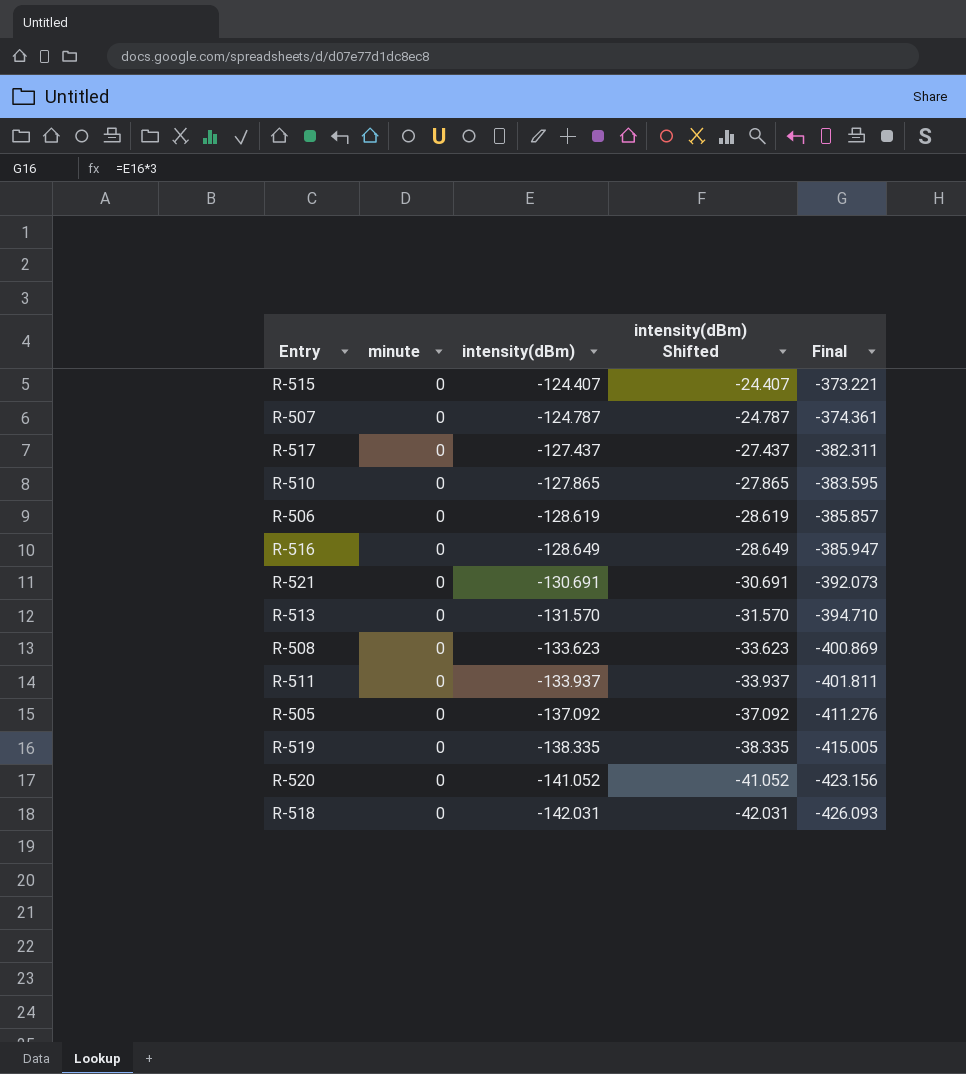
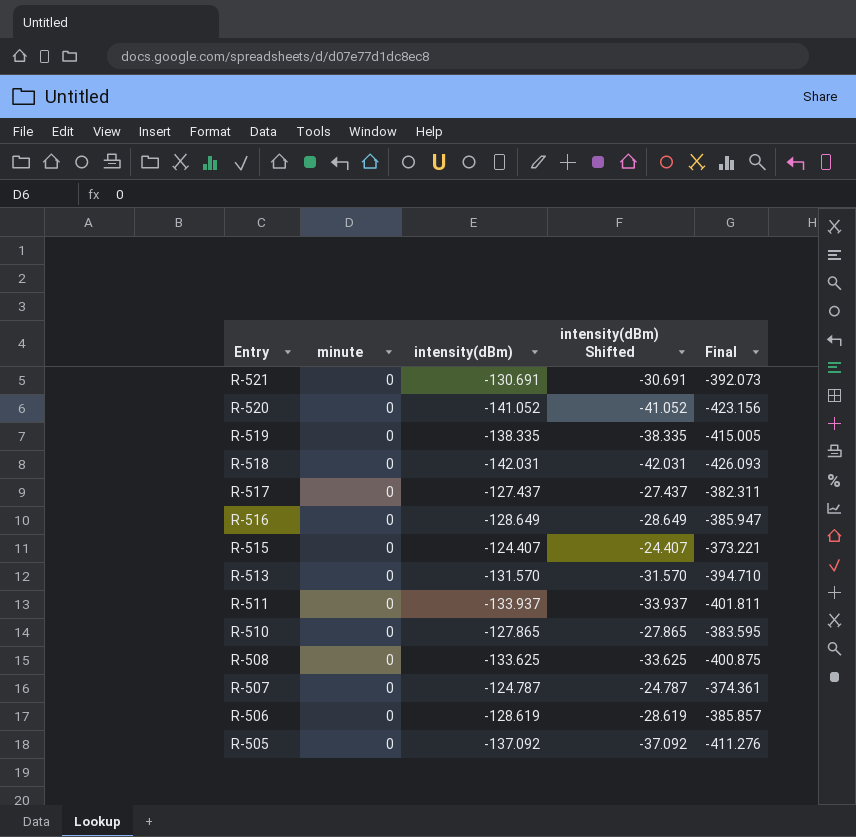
row order: intensity(dBm) descending -> Entry descending
R-508 | intensity(dBm): -133.623 -> -133.625
R-508 | intensity(dBm) Shifted: -33.623 -> -33.625
R-508 | Final: -400.869 -> -400.875

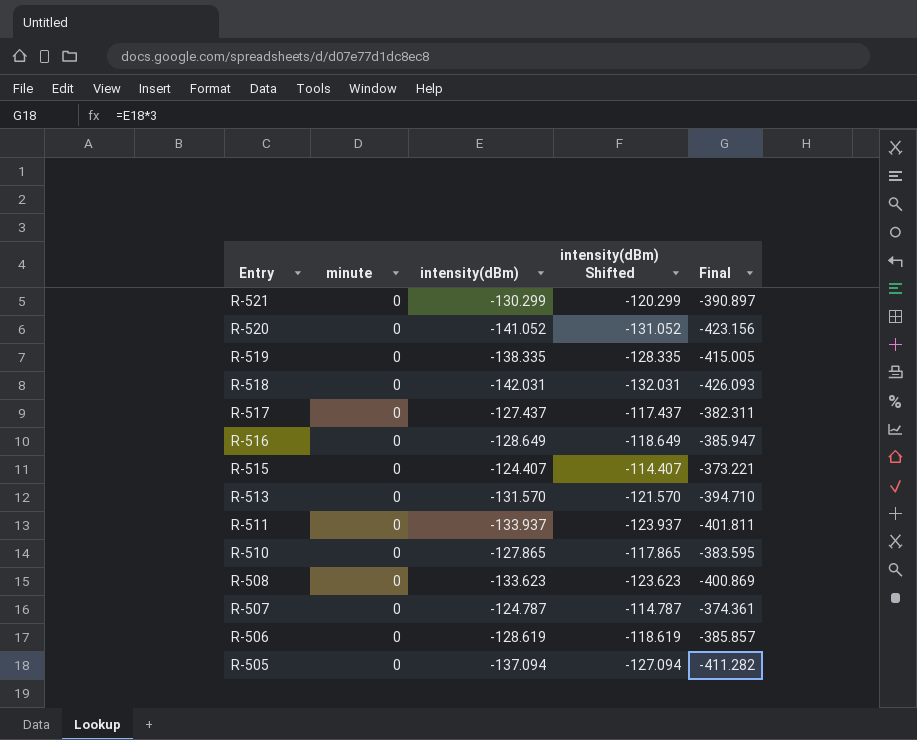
column intensity(dBm) Shifted | formula: [intensity(dBm)] + 100 -> [intensity(dBm)] + 10
R-521 | intensity(dBm): -130.691 -> -130.299
R-521 | Final: -392.073 -> -390.897
R-508 | intensity(dBm): -133.625 -> -133.623
R-508 | Final: -400.875 -> -400.869
R-505 | intensity(dBm): -137.092 -> -137.094
R-505 | Final: -411.276 -> -411.282

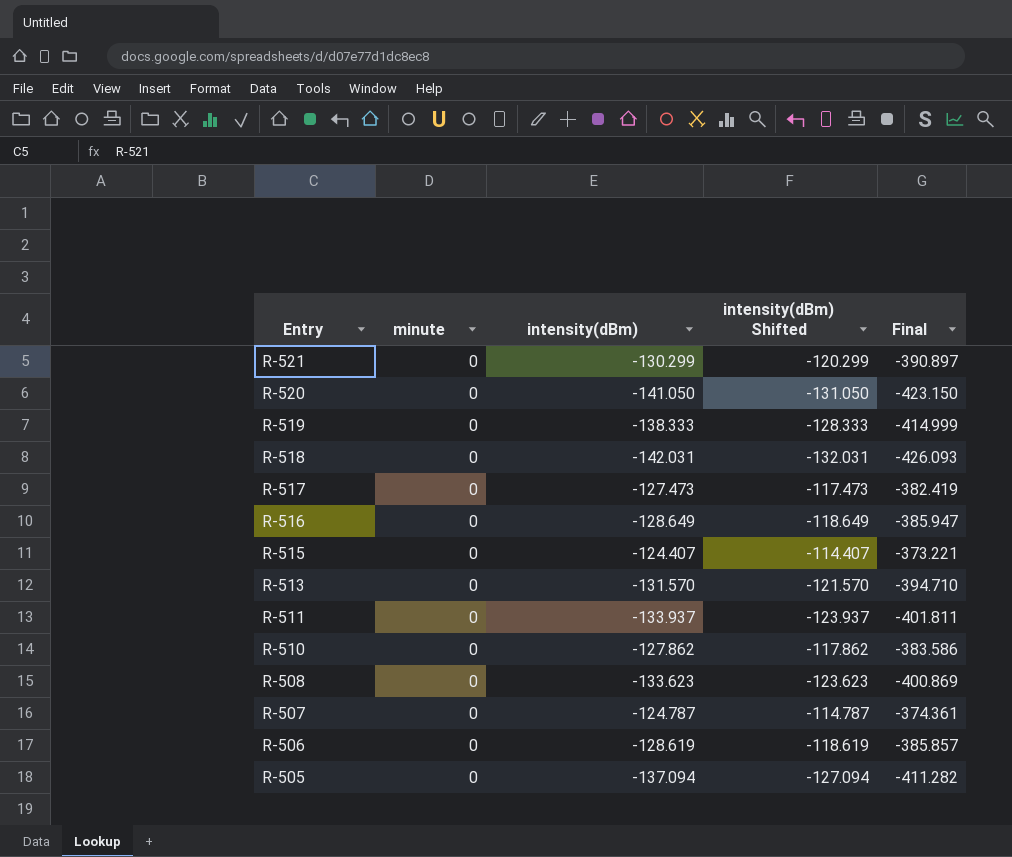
R-520 | intensity(dBm): -141.052 -> -141.050
R-520 | intensity(dBm) Shifted: -131.052 -> -131.050
R-520 | Final: -423.156 -> -423.150
R-519 | intensity(dBm): -138.335 -> -138.333
R-519 | intensity(dBm) Shifted: -128.335 -> -128.333
R-519 | Final: -415.005 -> -414.999
R-517 | intensity(dBm): -127.437 -> -127.473
R-517 | intensity(dBm) Shifted: -117.437 -> -117.473
R-517 | Final: -382.311 -> -382.419
R-510 | intensity(dBm): -127.865 -> -127.862
R-510 | intensity(dBm) Shifted: -117.865 -> -117.862
R-510 | Final: -383.595 -> -383.586

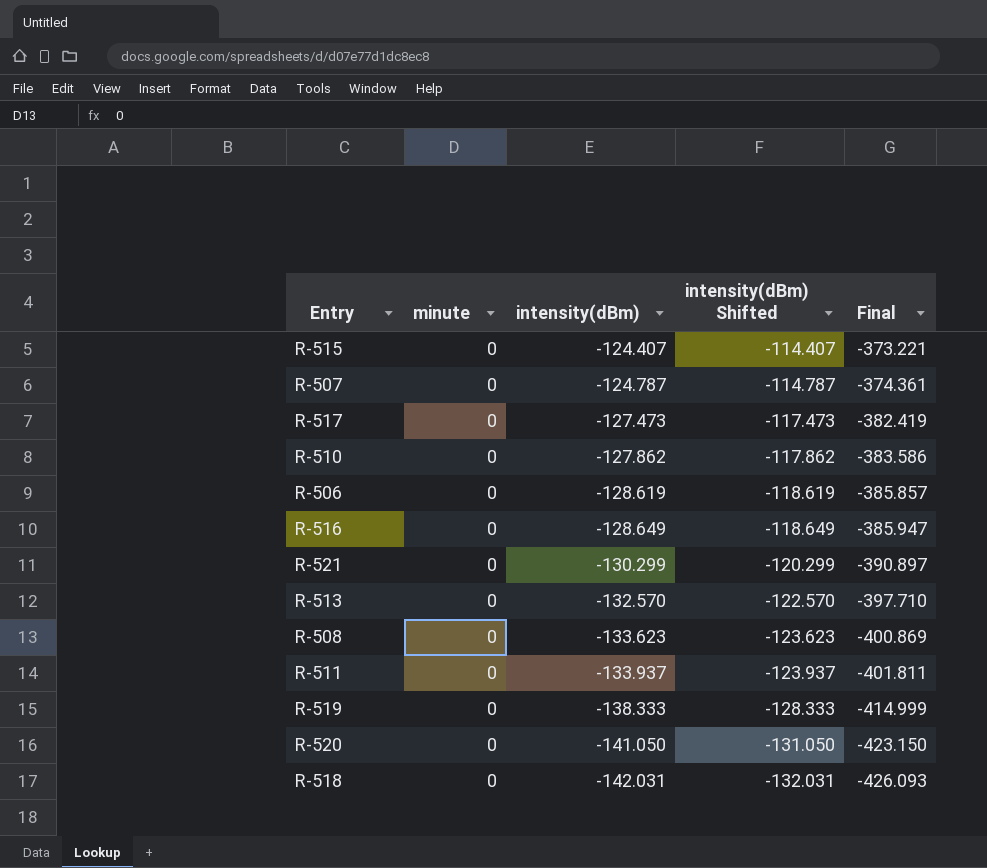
row order: Entry descending -> intensity(dBm) descending
row R-505: 0 | -137.094 | -127.094 | -411.282 -> none
R-513 | intensity(dBm): -131.570 -> -132.570
R-513 | intensity(dBm) Shifted: -121.570 -> -122.570
R-513 | Final: -394.710 -> -397.710

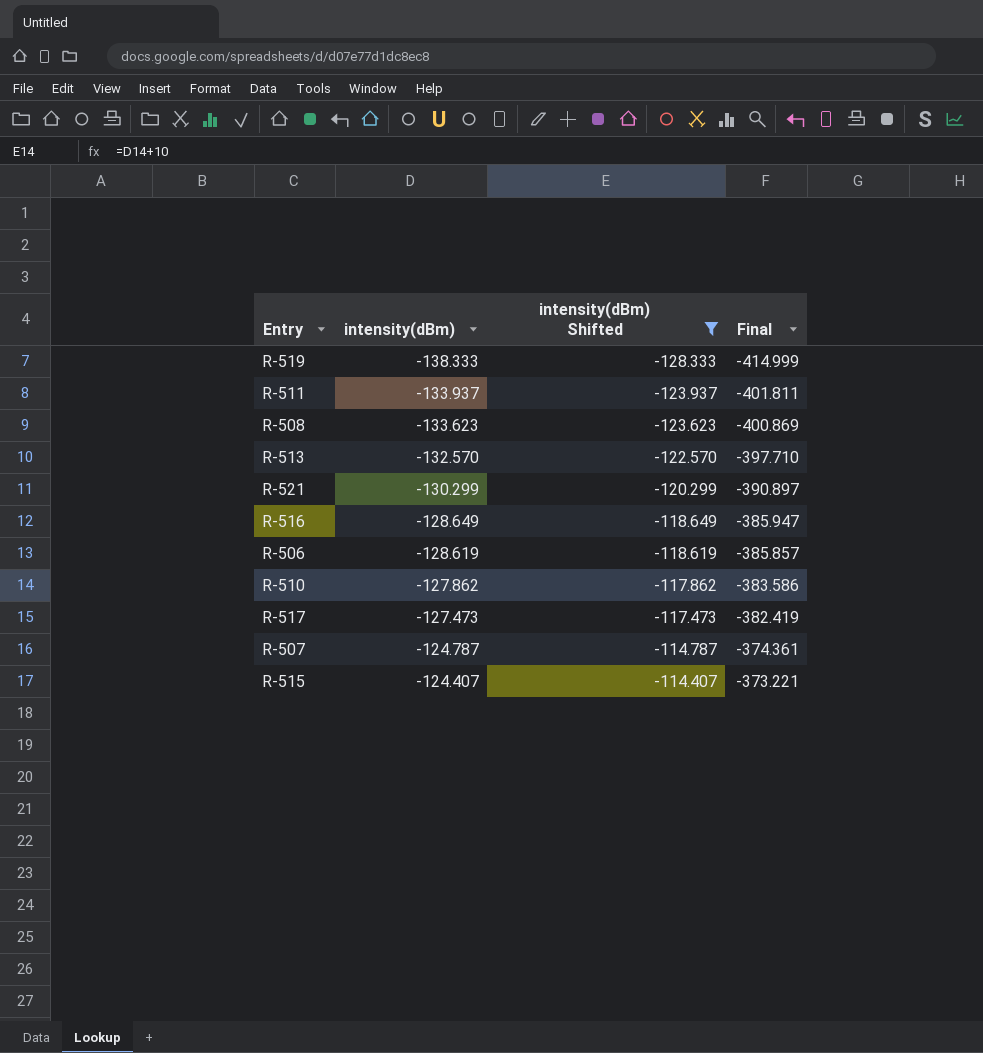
filter: none -> intensity(dBm) Shifted >= -128.333
row order: intensity(dBm) descending -> intensity(dBm) ascending
column minute | position: 2 -> none

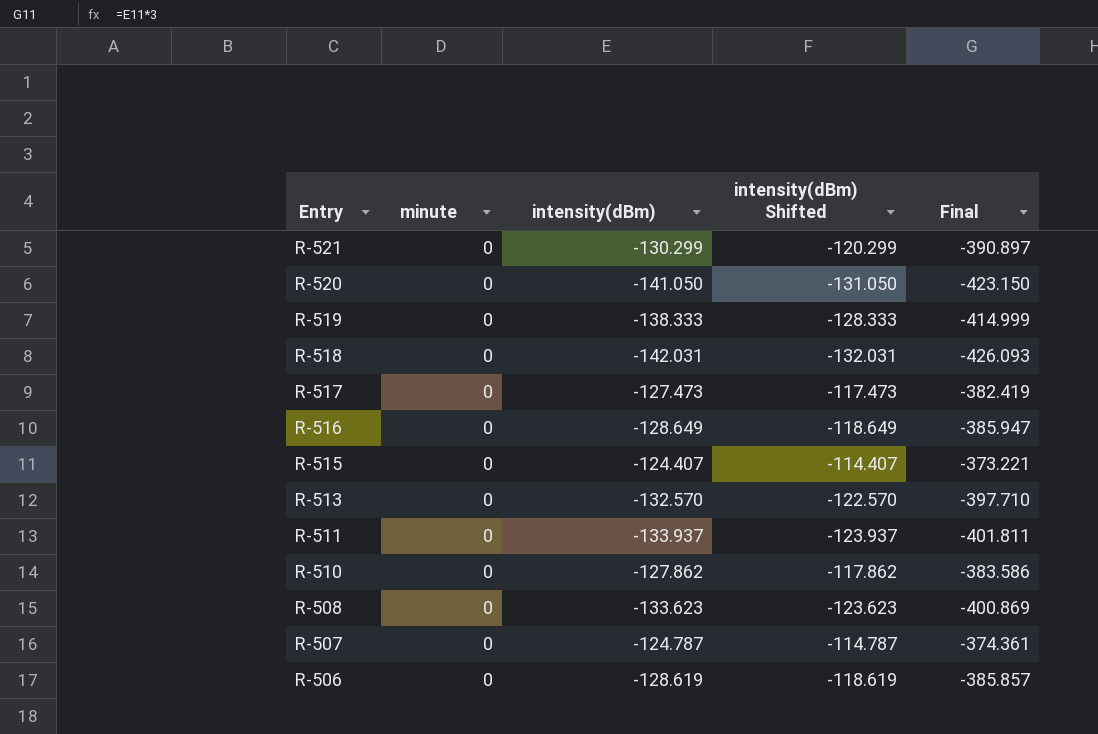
filter: intensity(dBm) Shifted >= -128.333 -> none
row order: intensity(dBm) ascending -> Entry descending
column minute | position: none -> 2

